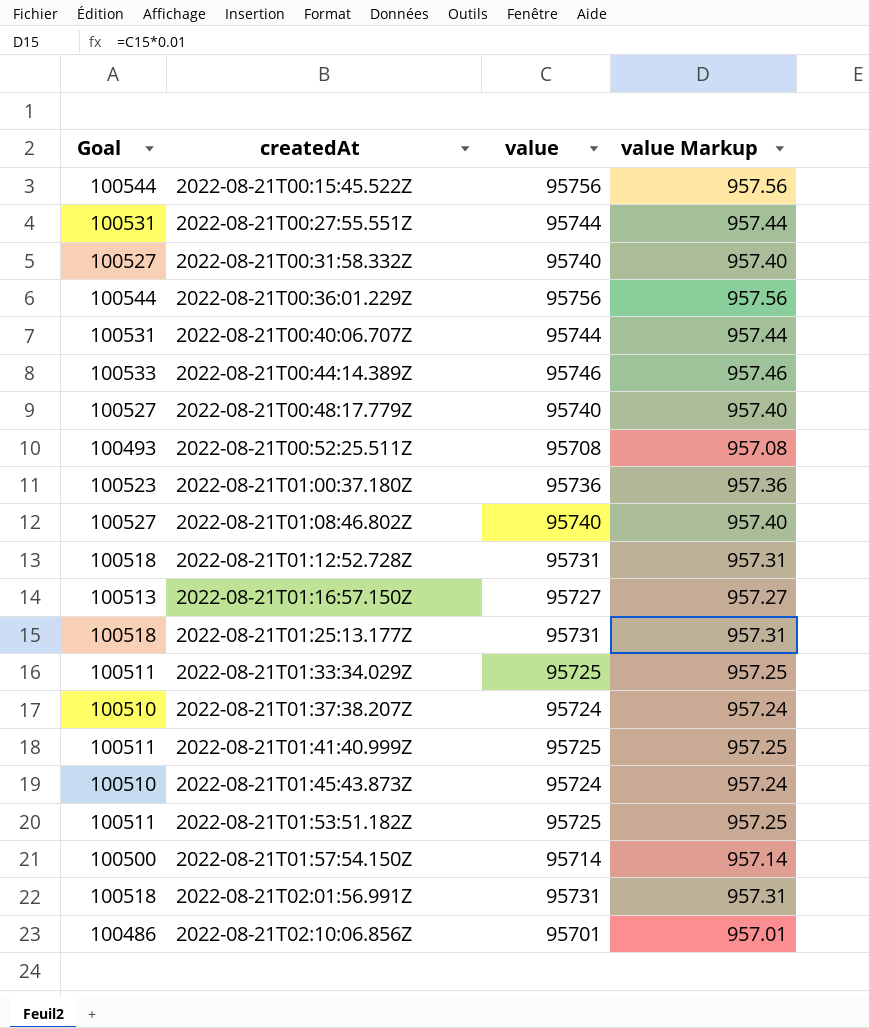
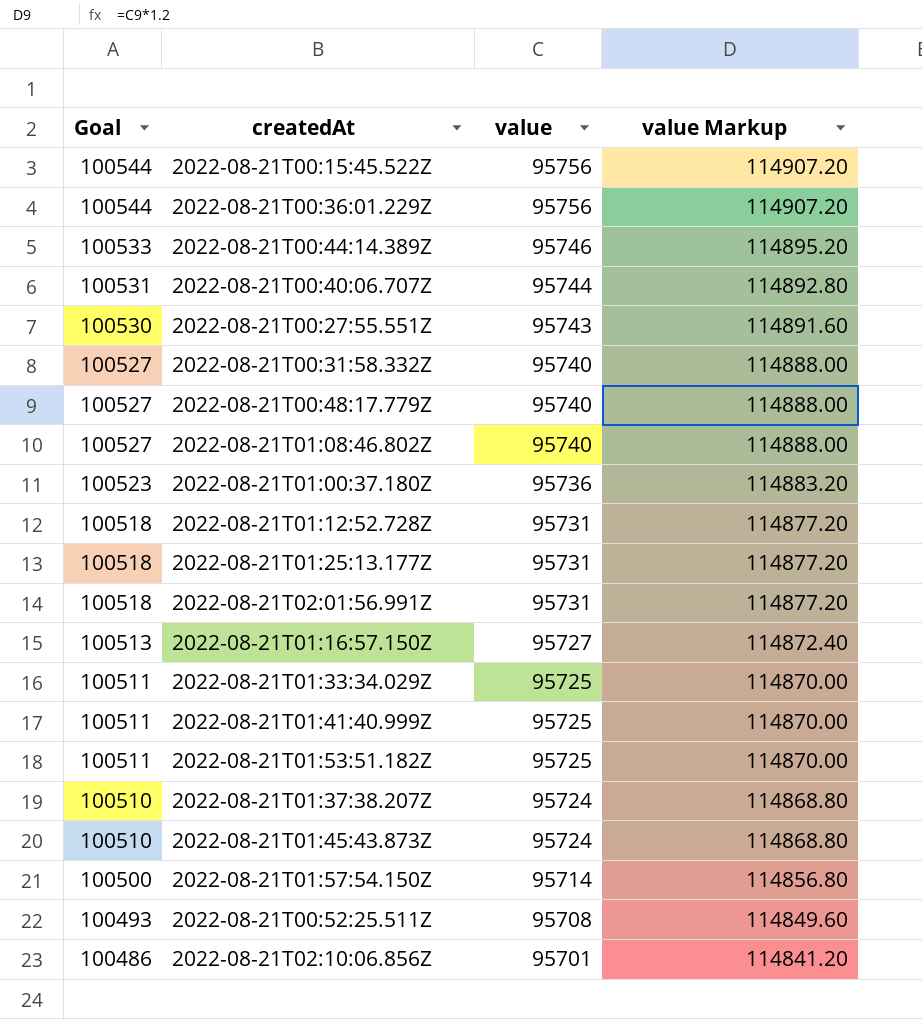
row order: createdAt ascending -> Goal descending
column value Markup | formula: [value] * 0.01 -> [value] * 1.2
2022-08-21T00:27:55.551Z | Goal: 100531 -> 100530
2022-08-21T00:27:55.551Z | value: 95744 -> 95743

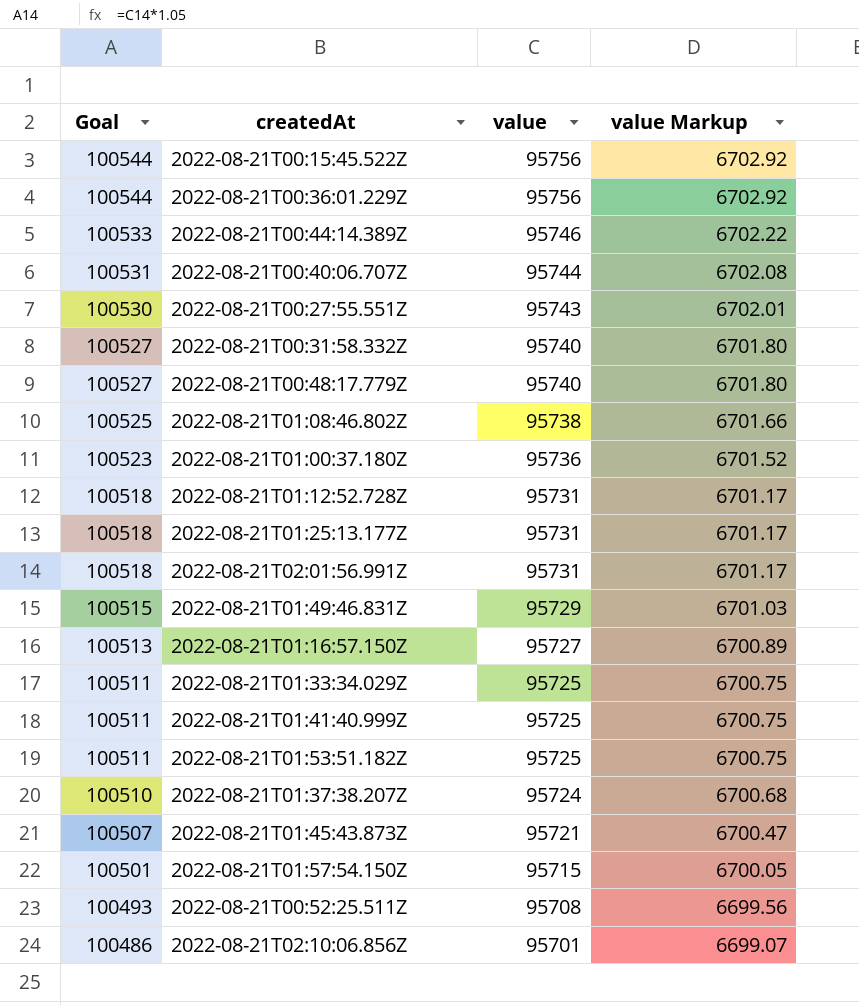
column value Markup | formula: [value] * 1.2 -> [value] * 0.07
2022-08-21T01:08:46.802Z | Goal: 100527 -> 100525
2022-08-21T01:08:46.802Z | value: 95740 -> 95738
row 2022-08-21T01:49:46.831Z: none -> 100515 | 95729 | 6701.03
2022-08-21T01:45:43.873Z | Goal: 100510 -> 100507
2022-08-21T01:45:43.873Z | value: 95724 -> 95721
2022-08-21T01:57:54.150Z | Goal: 100500 -> 100501
2022-08-21T01:57:54.150Z | value: 95714 -> 95715

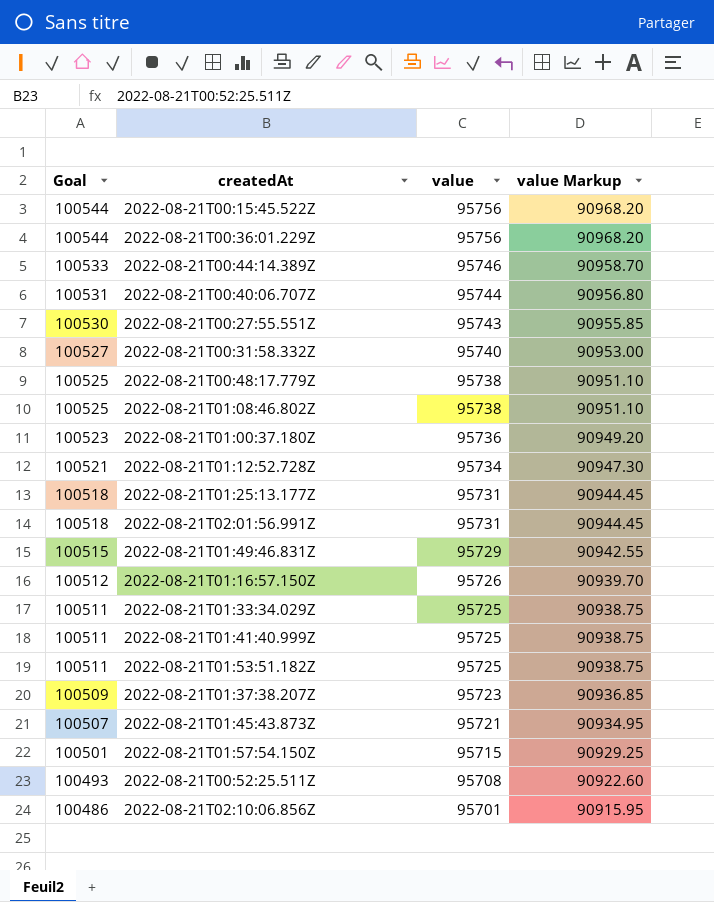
column value Markup | formula: [value] * 0.07 -> [value] * 0.95
2022-08-21T00:48:17.779Z | Goal: 100527 -> 100525
2022-08-21T00:48:17.779Z | value: 95740 -> 95738
2022-08-21T01:12:52.728Z | Goal: 100518 -> 100521
2022-08-21T01:12:52.728Z | value: 95731 -> 95734
2022-08-21T01:16:57.150Z | Goal: 100513 -> 100512
2022-08-21T01:16:57.150Z | value: 95727 -> 95726
2022-08-21T01:37:38.207Z | Goal: 100510 -> 100509
2022-08-21T01:37:38.207Z | value: 95724 -> 95723

